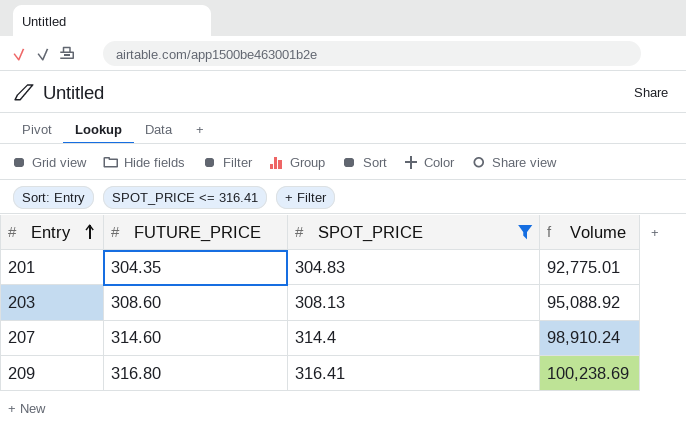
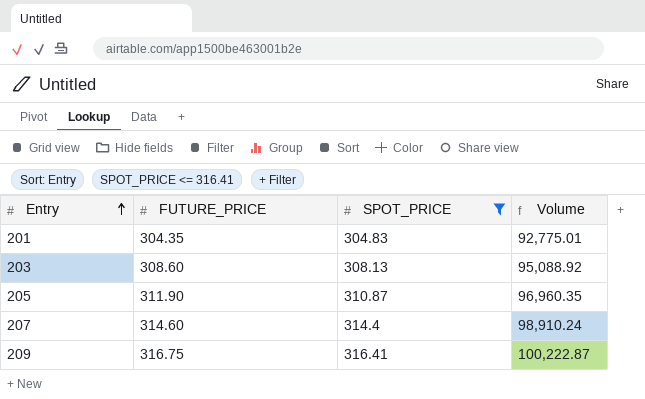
row 205: none -> 311.90 | 310.87 | 96,960.35
209 | FUTURE_PRICE: 316.80 -> 316.75
209 | Volume: 100,238.69 -> 100,222.87

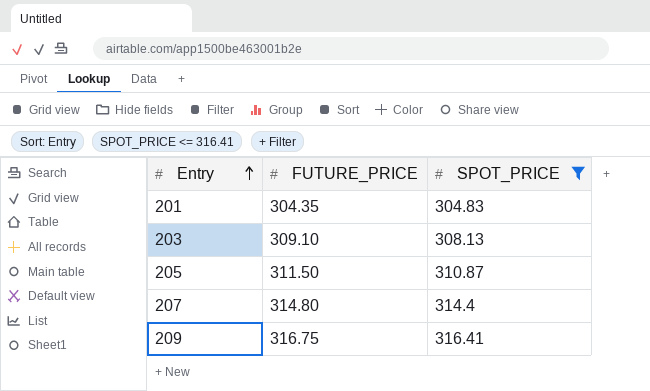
column Volume | formula: [FUTURE_PRICE] * [SPOT_PRICE] -> none
203 | FUTURE_PRICE: 308.60 -> 309.10
205 | FUTURE_PRICE: 311.90 -> 311.50
207 | FUTURE_PRICE: 314.60 -> 314.80

